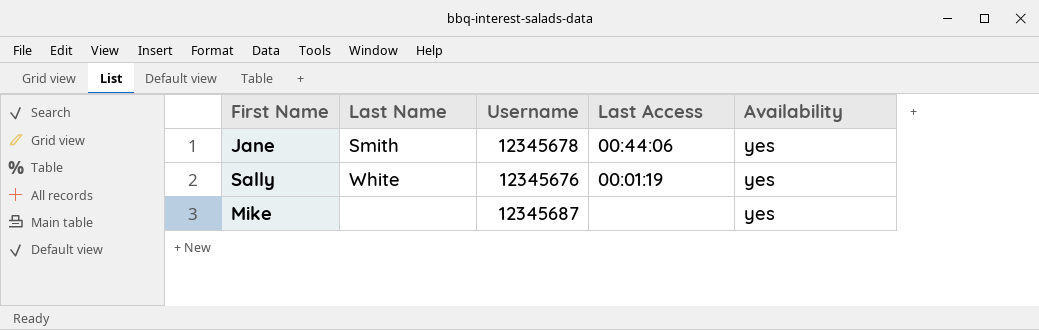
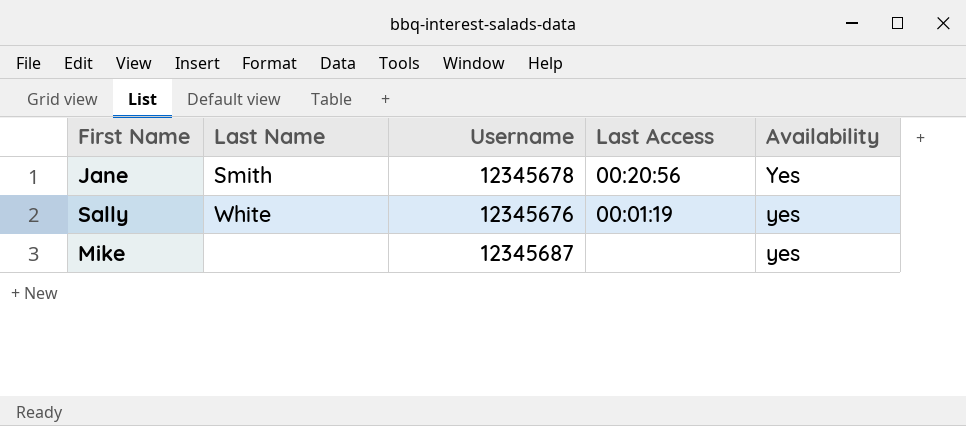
Jane | Last Access: 00:44:06 -> 00:20:56
Jane | Availability: yes -> Yes

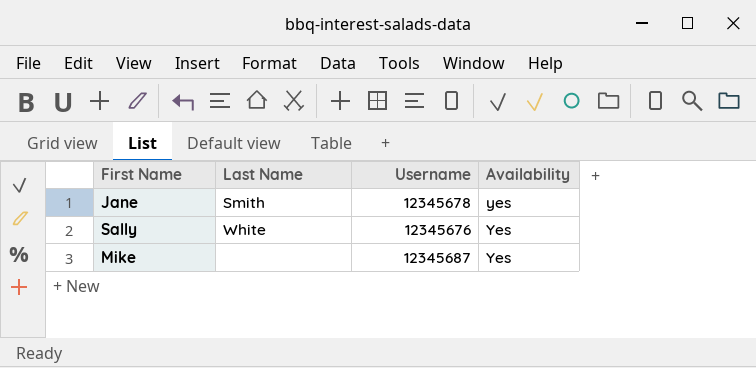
column Last Access | position: 4 -> none
Jane | Availability: Yes -> yes
Sally | Availability: yes -> Yes
Mike | Availability: yes -> Yes

